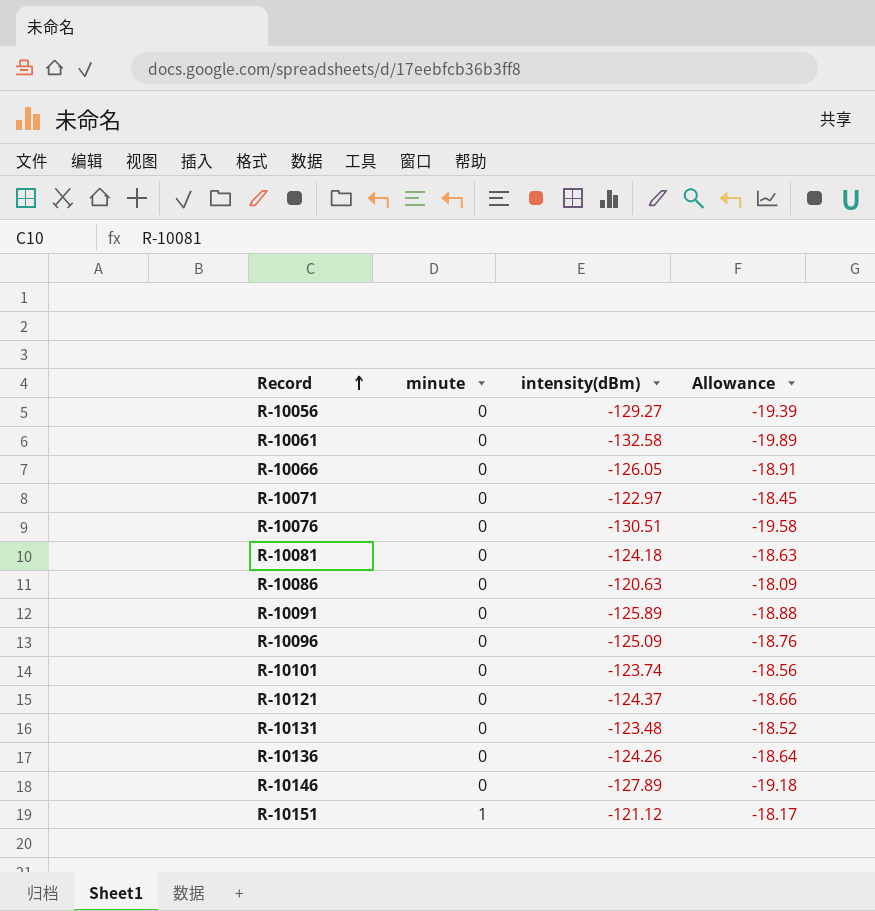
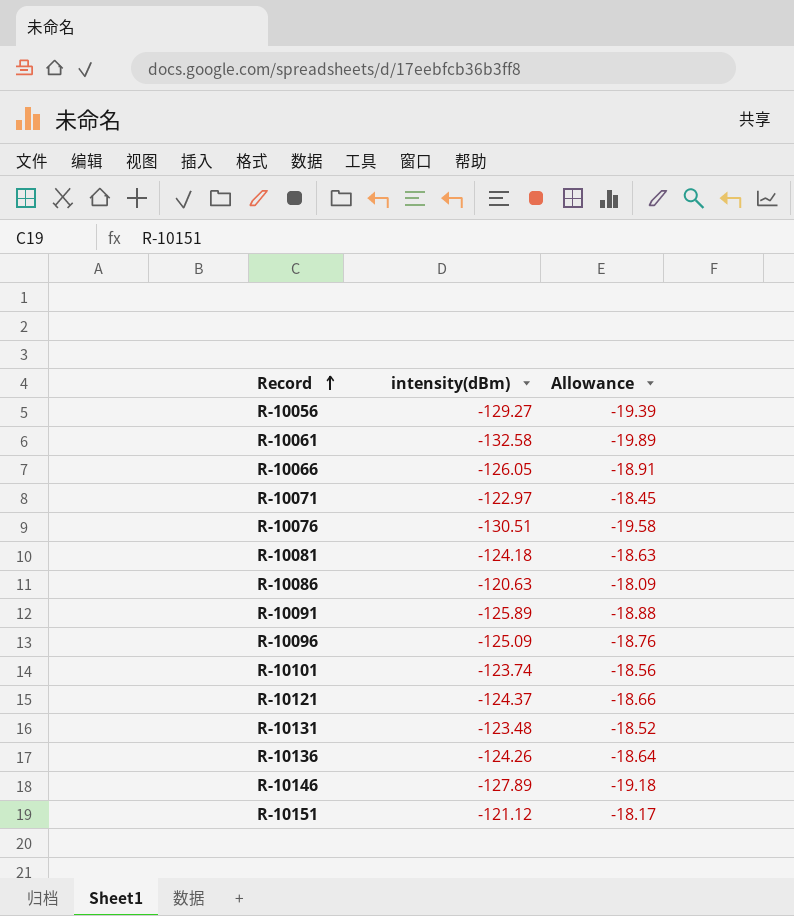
column minute | position: 2 -> none

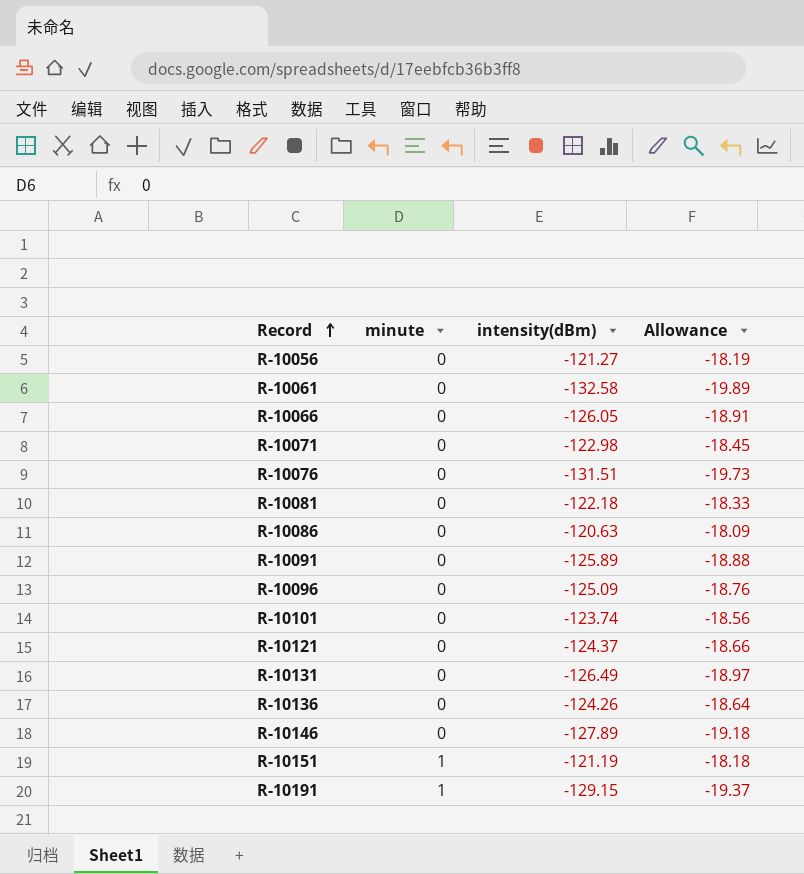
column minute | position: none -> 2
R-10056 | intensity(dBm): -129.27 -> -121.27
R-10056 | Allowance: -19.39 -> -18.19
R-10071 | intensity(dBm): -122.97 -> -122.98
R-10076 | intensity(dBm): -130.51 -> -131.51
R-10076 | Allowance: -19.58 -> -19.73
R-10081 | intensity(dBm): -124.18 -> -122.18
R-10081 | Allowance: -18.63 -> -18.33
R-10131 | intensity(dBm): -123.48 -> -126.49
R-10131 | Allowance: -18.52 -> -18.97
R-10151 | intensity(dBm): -121.12 -> -121.19
R-10151 | Allowance: -18.17 -> -18.18
row R-10191: none -> 1 | -129.15 | -19.37

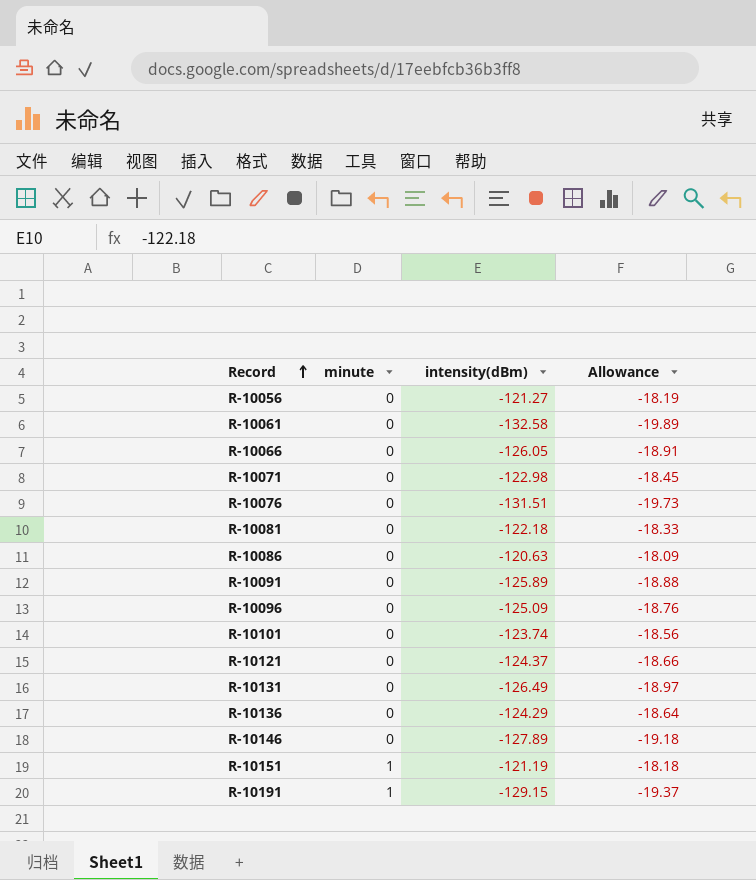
R-10136 | intensity(dBm): -124.26 -> -124.29

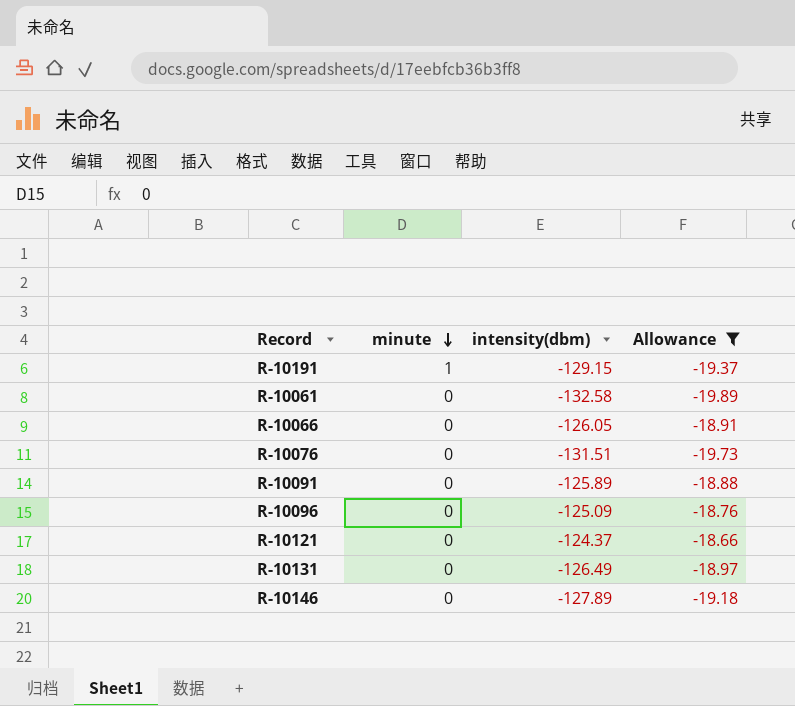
filter: none -> Allowance <= -18.66
row order: Record ascending -> minute descending
column name: intensity(dBm) -> intensity(dbm)

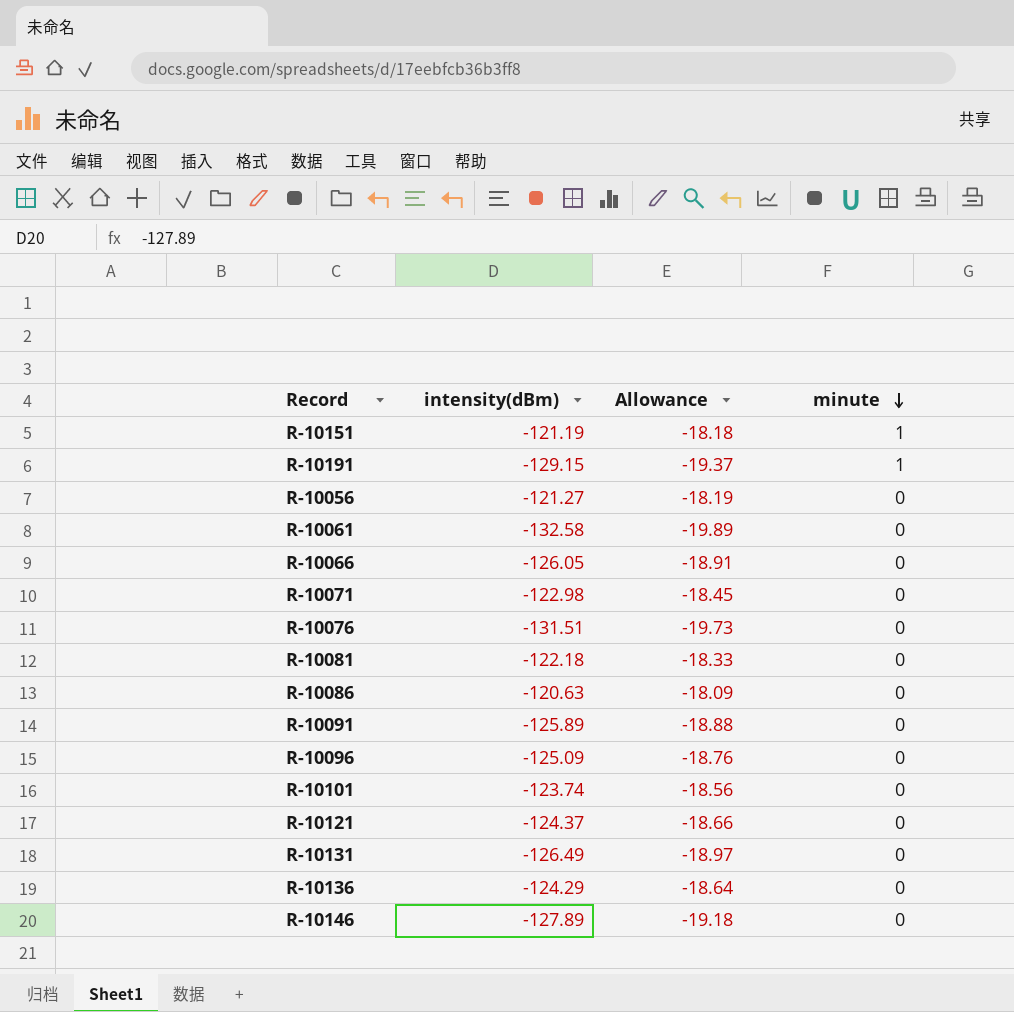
filter: Allowance <= -18.66 -> none
column name: intensity(dbm) -> intensity(dBm)
column minute | position: 2 -> 4

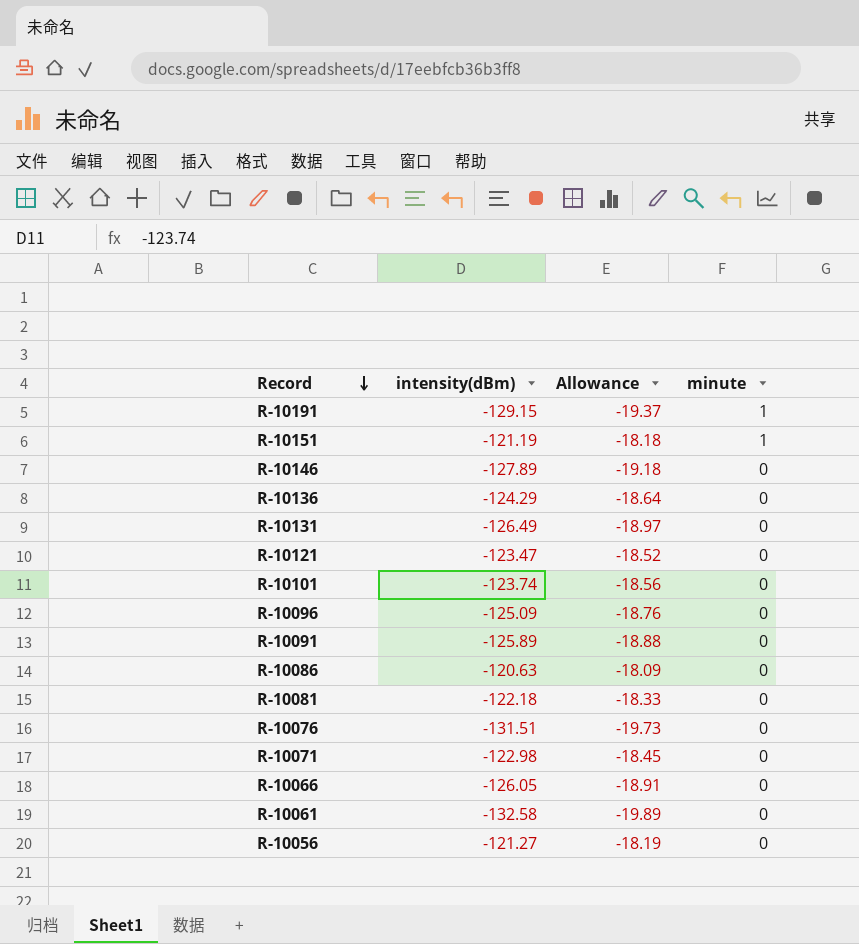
row order: minute descending -> Record descending
R-10121 | intensity(dBm): -124.37 -> -123.47
R-10121 | Allowance: -18.66 -> -18.52

